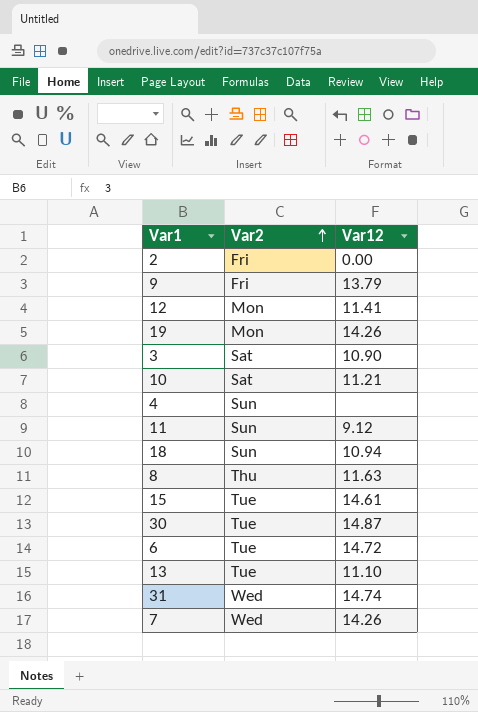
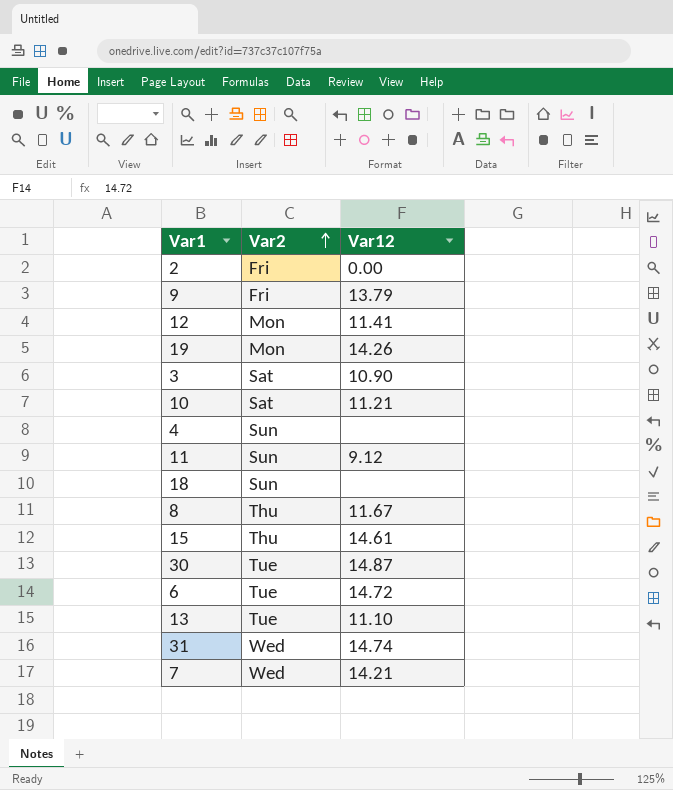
18 | Var12: 10.94 -> none
8 | Var12: 11.63 -> 11.67
15 | Var2: Tue -> Thu
7 | Var12: 14.26 -> 14.21

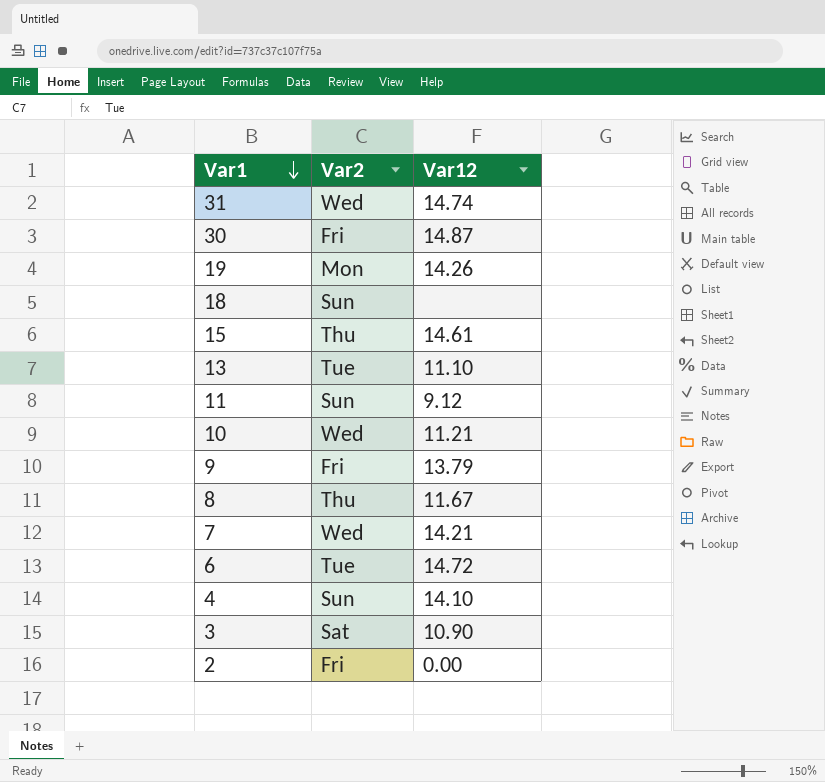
row order: Var2 ascending -> Var1 descending
row 12: Mon | 11.41 -> none
30 | Var2: Tue -> Fri
10 | Var2: Sat -> Wed
4 | Var12: none -> 14.10

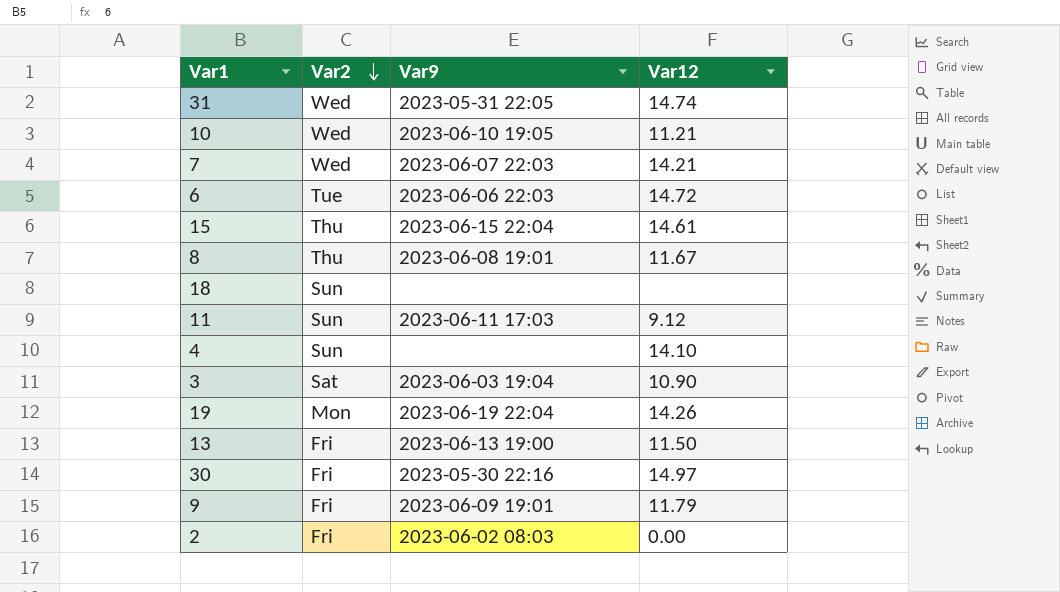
row order: Var1 descending -> Var2 descending
column Var9 | position: none -> 3
13 | Var2: Tue -> Fri
13 | Var12: 11.10 -> 11.50
30 | Var12: 14.87 -> 14.97
9 | Var12: 13.79 -> 11.79

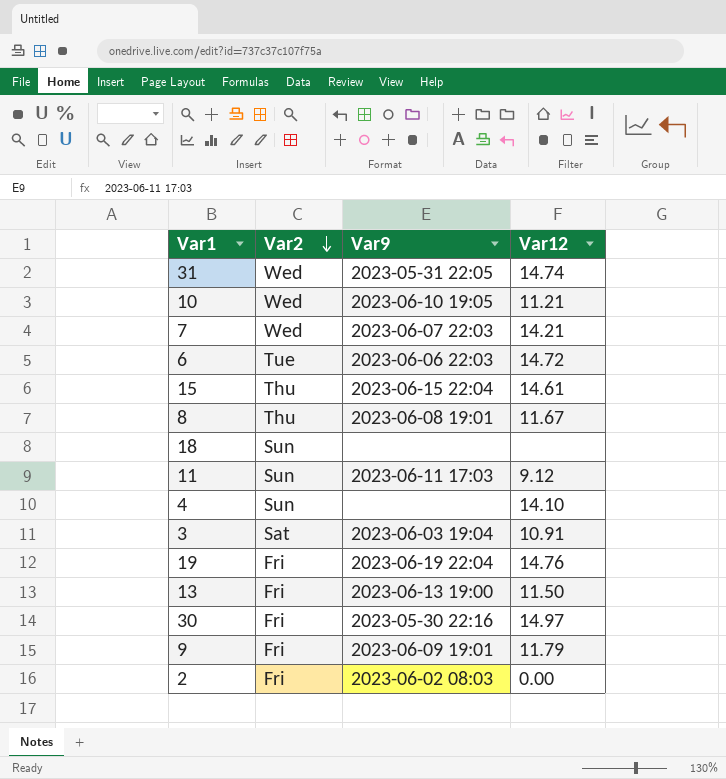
3 | Var12: 10.90 -> 10.91
19 | Var2: Mon -> Fri
19 | Var12: 14.26 -> 14.76

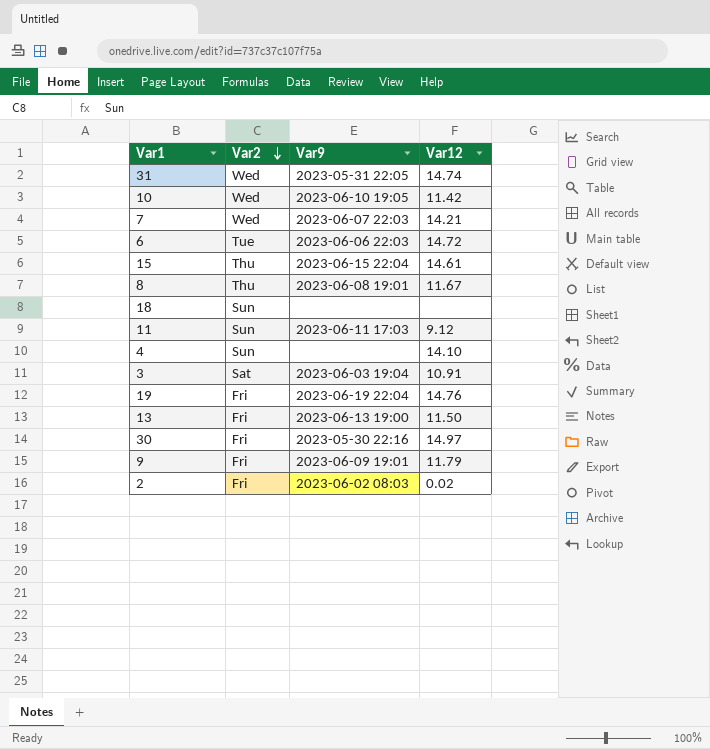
10 | Var12: 11.21 -> 11.42
2 | Var12: 0.00 -> 0.02

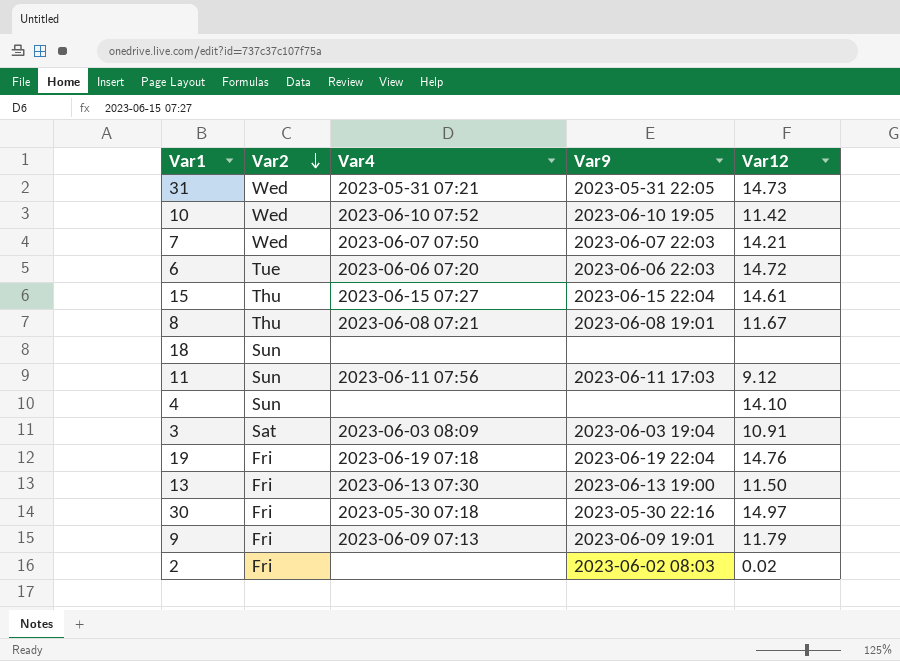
column Var4 | position: none -> 3
31 | Var12: 14.74 -> 14.73

